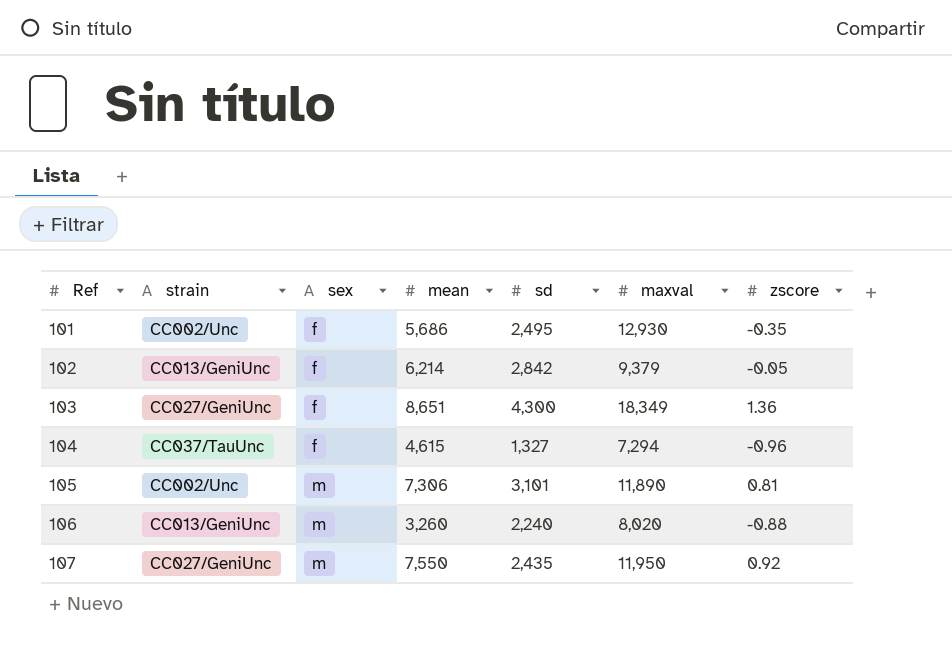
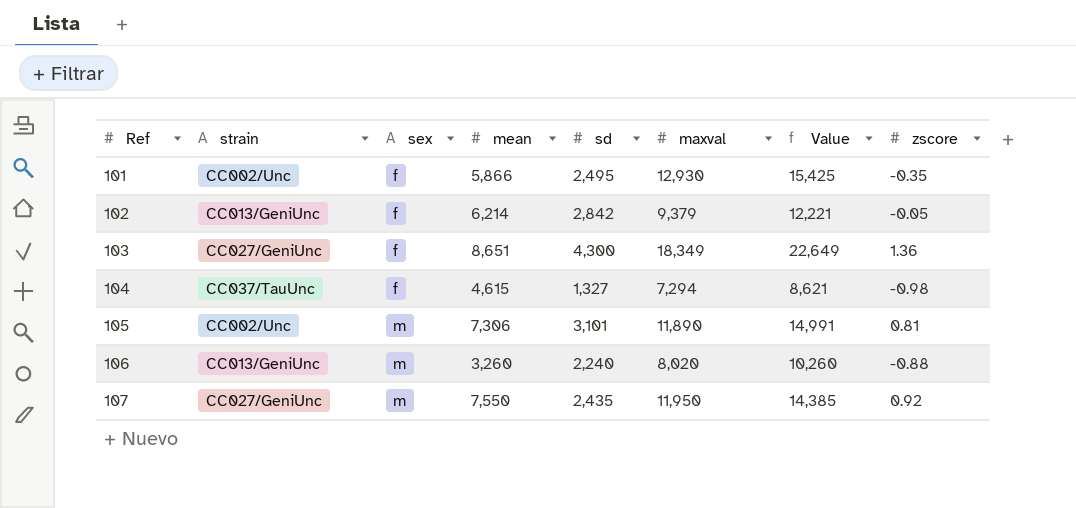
column Value | formula: none -> [sd] + [maxval]
101 | mean: 5,686 -> 5,866
104 | zscore: -0.96 -> -0.98

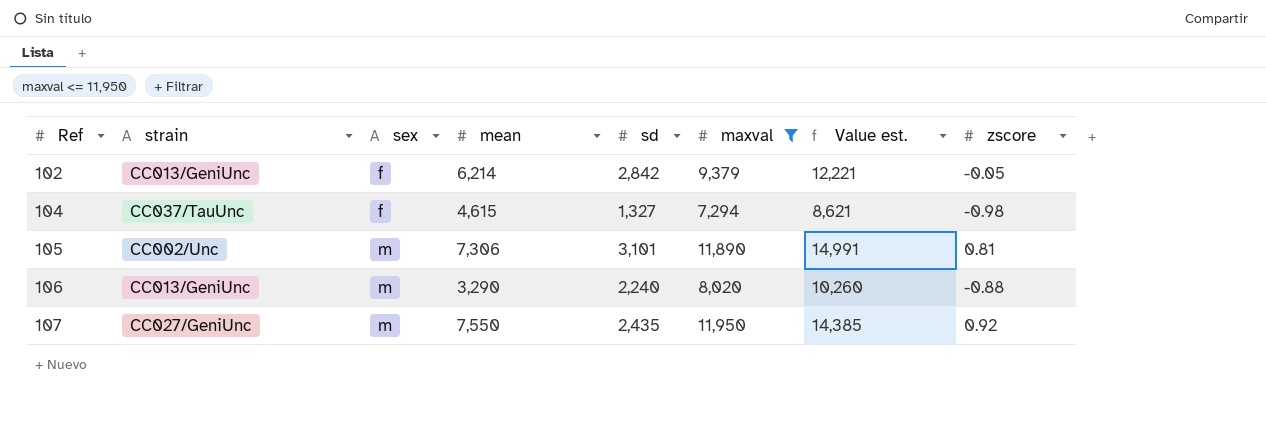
filter: none -> maxval <= 11,950
column name: Value -> Value est.
106 | mean: 3,260 -> 3,290

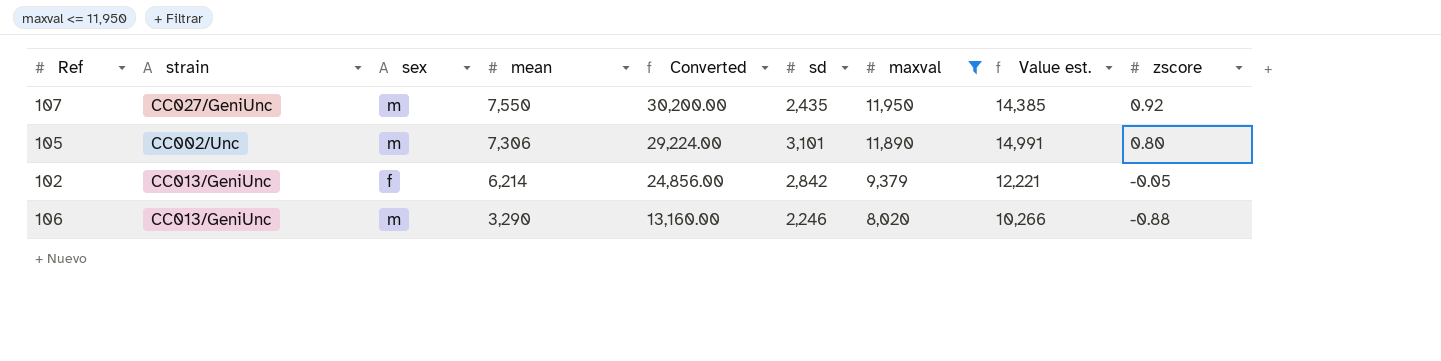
row order: Ref ascending -> mean descending
column Converted | formula: none -> [mean] * 4
row 104: CC037/TauUnc | f | 4,615 | 1,327 | 7,294 | 8,621 | -0.98 -> none
105 | zscore: 0.81 -> 0.80
106 | sd: 2,240 -> 2,246
106 | Value est.: 10,260 -> 10,266

